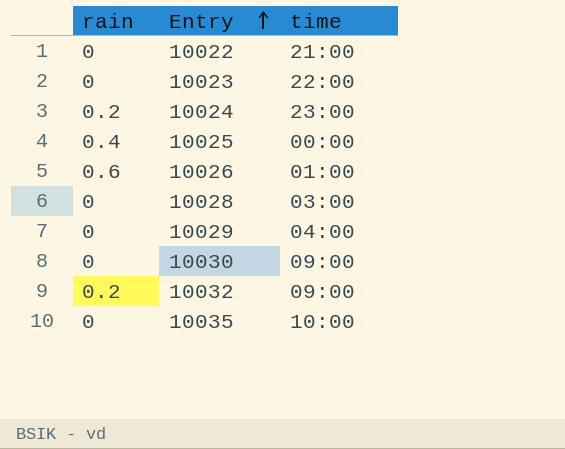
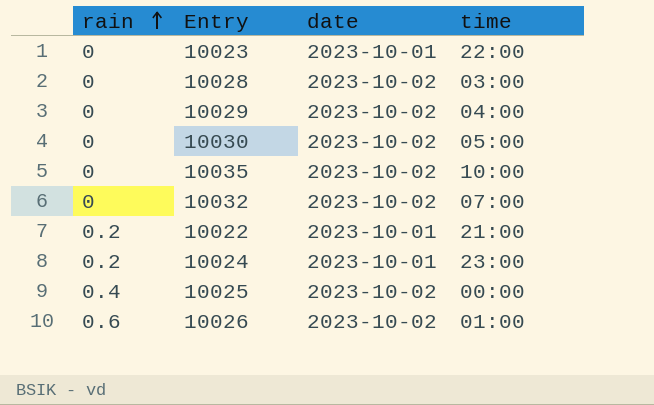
row order: Entry ascending -> rain ascending
column date | position: none -> 3
10030 | time: 09:00 -> 05:00
10032 | rain: 0.2 -> 0
10032 | time: 09:00 -> 07:00
10022 | rain: 0 -> 0.2

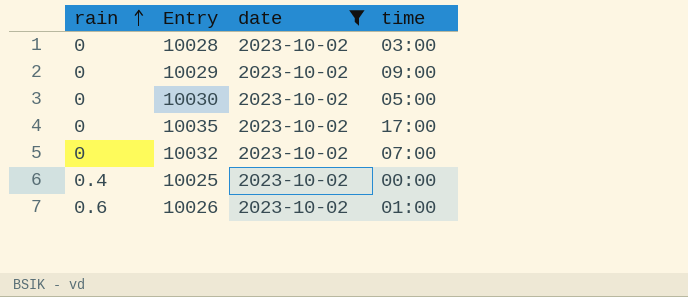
filter: none -> date = 2023-10-02
10029 | time: 04:00 -> 09:00
10035 | time: 10:00 -> 17:00

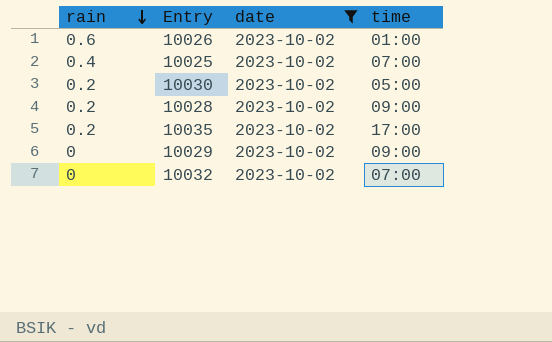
row order: rain ascending -> rain descending
10025 | time: 00:00 -> 07:00
10030 | rain: 0 -> 0.2
10028 | rain: 0 -> 0.2
10028 | time: 03:00 -> 09:00
10035 | rain: 0 -> 0.2

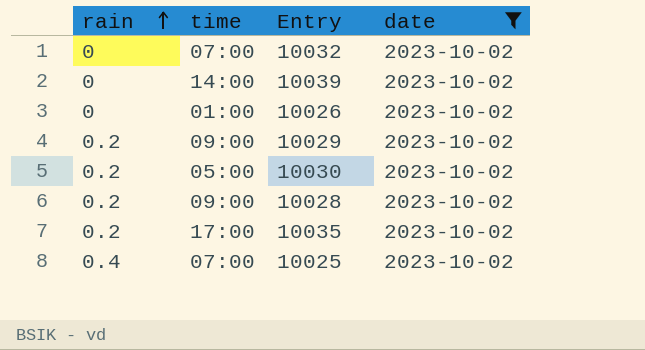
row order: rain descending -> rain ascending
column time | position: 4 -> 2
row 10039: none -> 0 | 14:00 | 2023-10-02
10026 | rain: 0.6 -> 0
10029 | rain: 0 -> 0.2

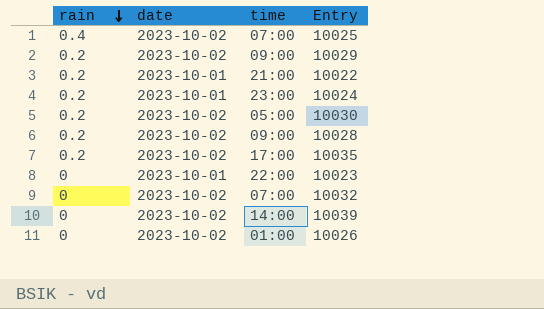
filter: date = 2023-10-02 -> none
row order: rain ascending -> rain descending
column date | position: 4 -> 2

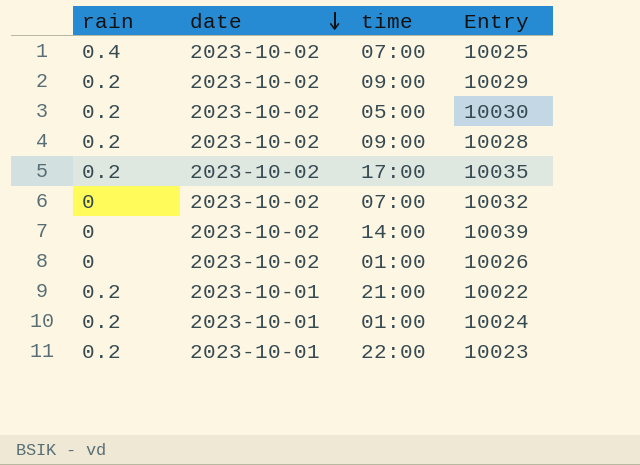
row order: rain descending -> date descending
10024 | time: 23:00 -> 01:00
10023 | rain: 0 -> 0.2

